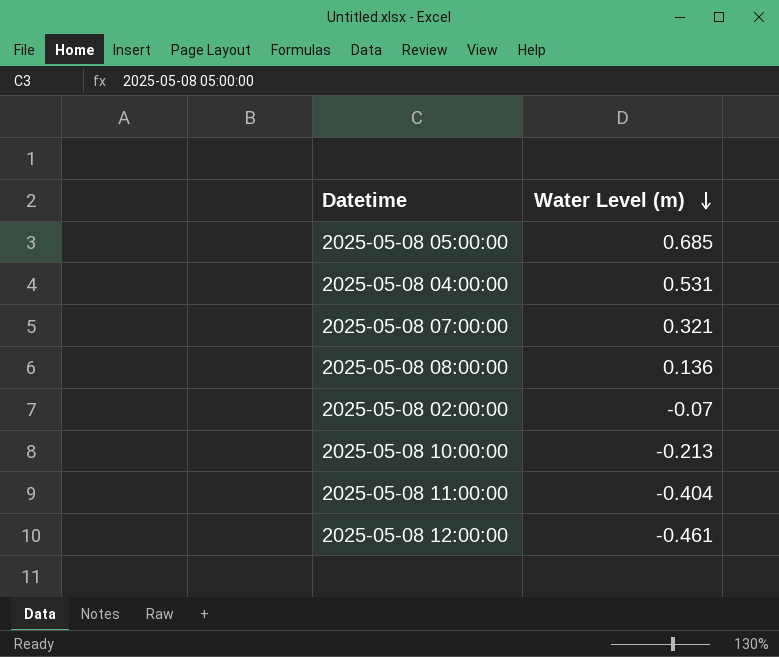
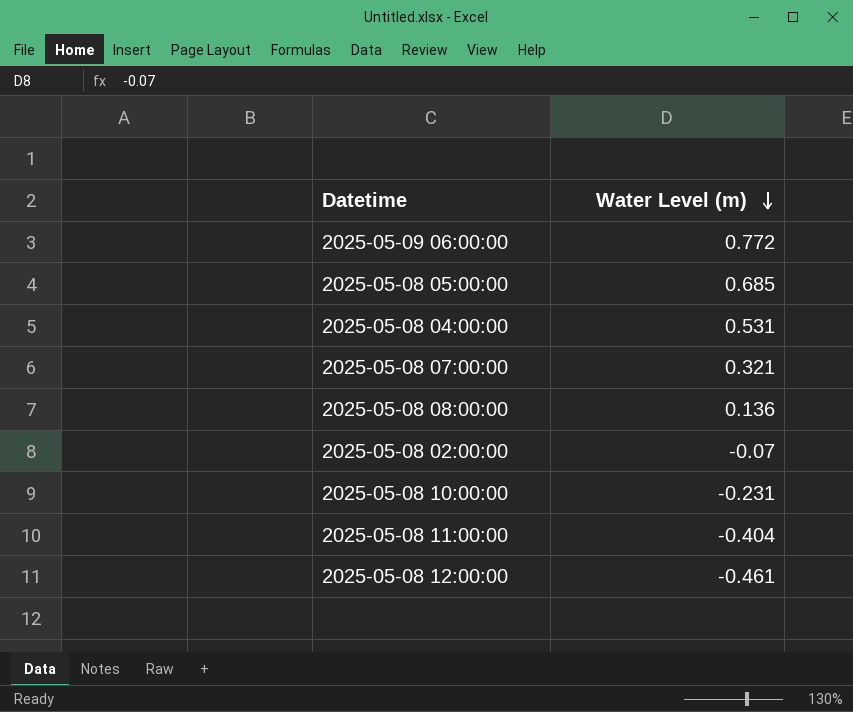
row 2025-05-09 06:00:00: none -> 0.772
2025-05-08 10:00:00 | Water Level (m): -0.213 -> -0.231

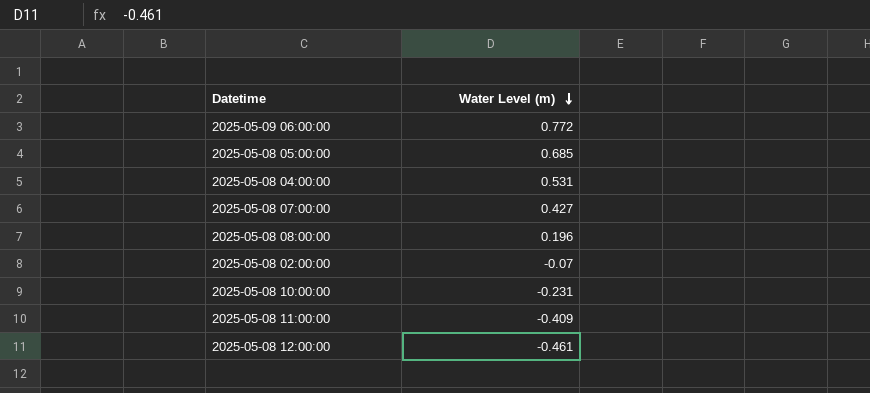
2025-05-08 07:00:00 | Water Level (m): 0.321 -> 0.427
2025-05-08 08:00:00 | Water Level (m): 0.136 -> 0.196
2025-05-08 11:00:00 | Water Level (m): -0.404 -> -0.409

